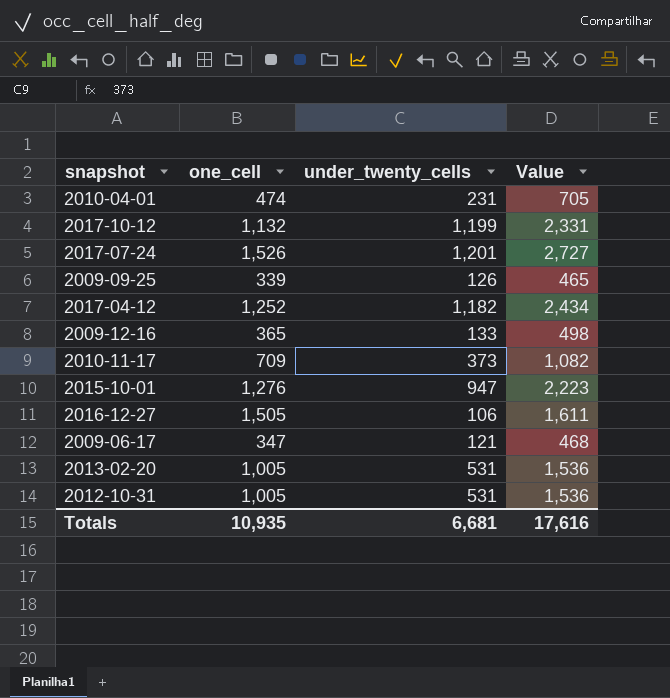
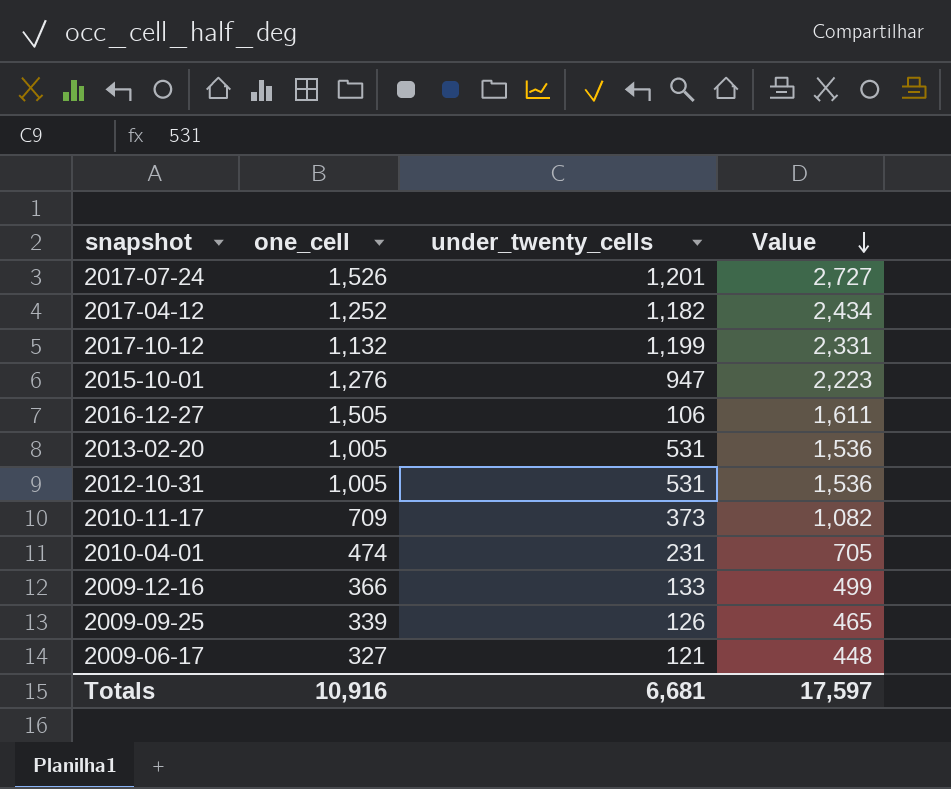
row order: none -> Value descending
2009-12-16 | one_cell: 365 -> 366
2009-12-16 | Value: 498 -> 499
2009-06-17 | one_cell: 347 -> 327
2009-06-17 | Value: 468 -> 448
Totals | one_cell: 10,935 -> 10,916
Totals | Value: 17,616 -> 17,597

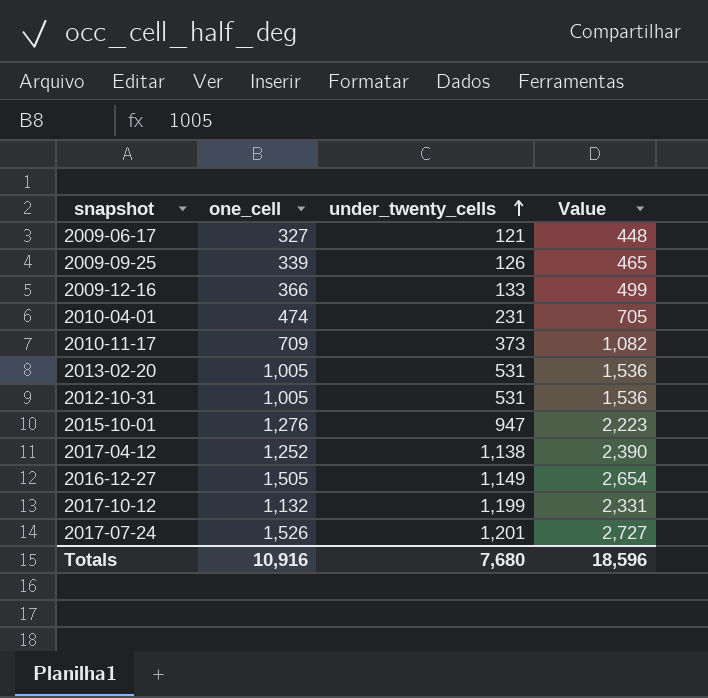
row order: Value descending -> under_twenty_cells ascending
2017-04-12 | under_twenty_cells: 1,182 -> 1,138
2017-04-12 | Value: 2,434 -> 2,390
2016-12-27 | under_twenty_cells: 106 -> 1,149
2016-12-27 | Value: 1,611 -> 2,654
Totals | under_twenty_cells: 6,681 -> 7,680
Totals | Value: 17,597 -> 18,596

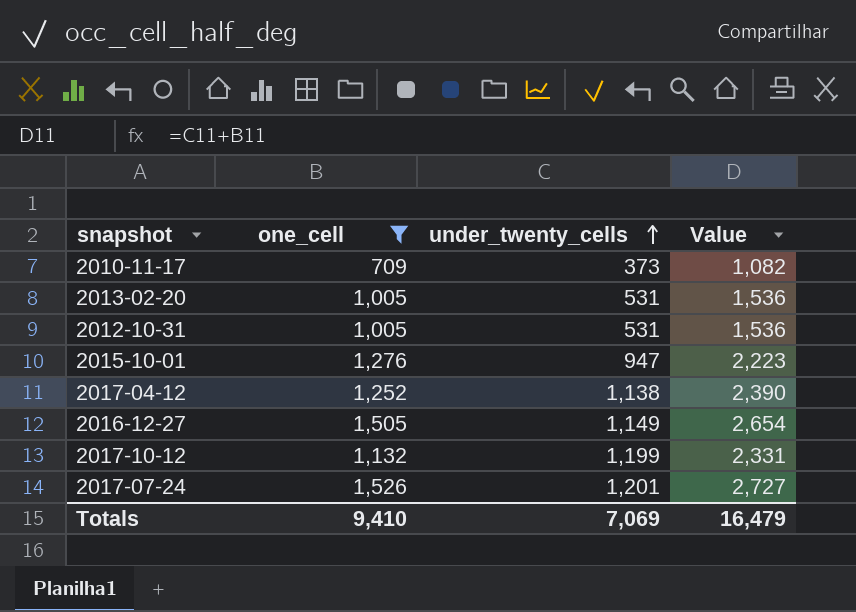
filter: none -> one_cell >= 709
Totals | one_cell: 10,916 -> 9,410
Totals | under_twenty_cells: 7,680 -> 7,069
Totals | Value: 18,596 -> 16,479

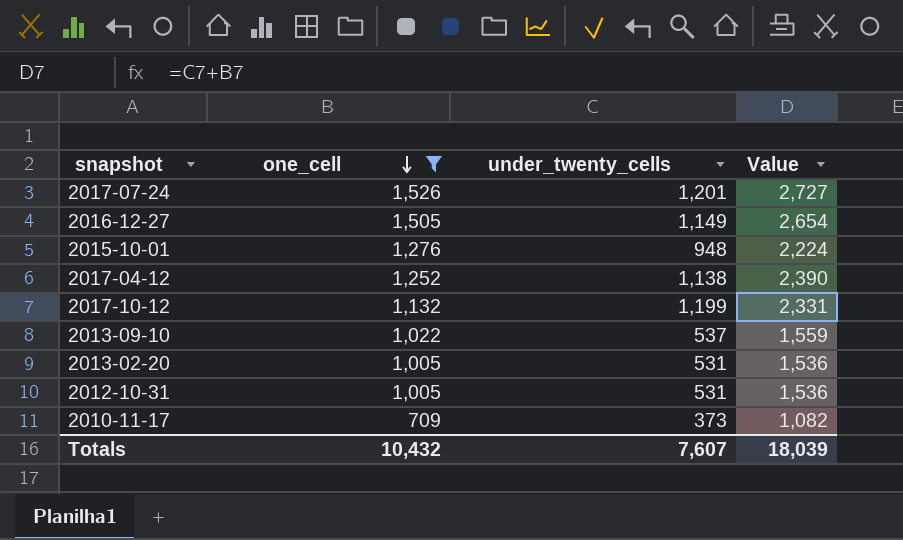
row order: under_twenty_cells ascending -> one_cell descending
2015-10-01 | under_twenty_cells: 947 -> 948
2015-10-01 | Value: 2,223 -> 2,224
row 2013-09-10: none -> 1,022 | 537 | 1,559
Totals | one_cell: 9,410 -> 10,432
Totals | under_twenty_cells: 7,069 -> 7,607
Totals | Value: 16,479 -> 18,039

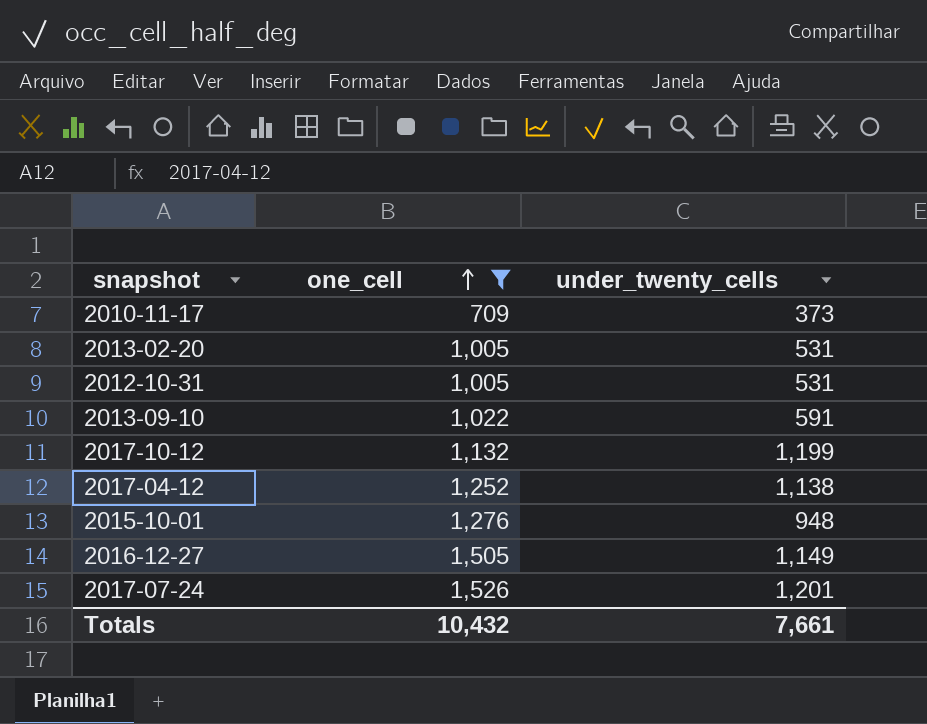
row order: one_cell descending -> one_cell ascending
column Value | formula: [one_cell] + [under_twenty_cells] -> none
2013-09-10 | under_twenty_cells: 537 -> 591
Totals | under_twenty_cells: 7,607 -> 7,661

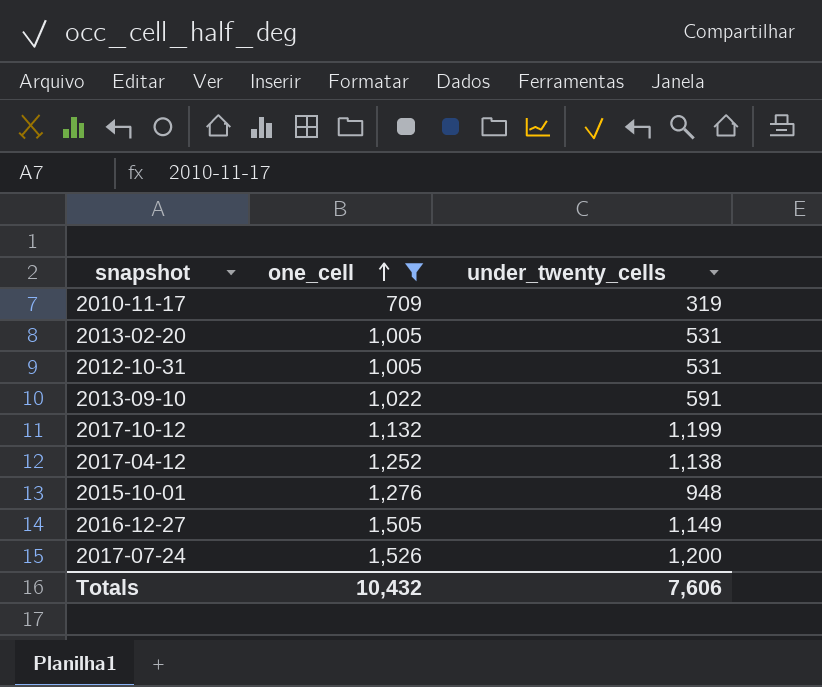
2010-11-17 | under_twenty_cells: 373 -> 319
2017-07-24 | under_twenty_cells: 1,201 -> 1,200
Totals | under_twenty_cells: 7,661 -> 7,606

